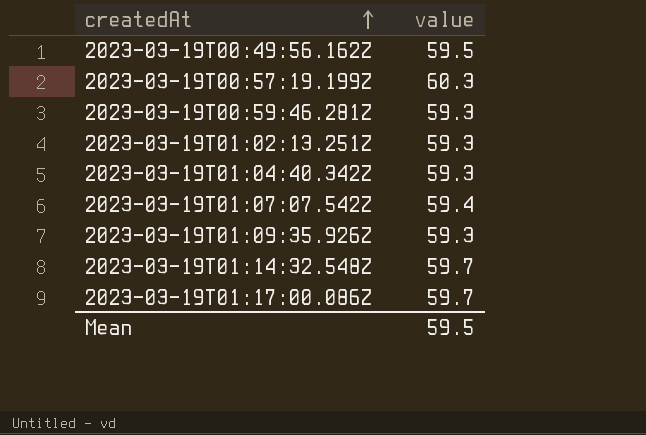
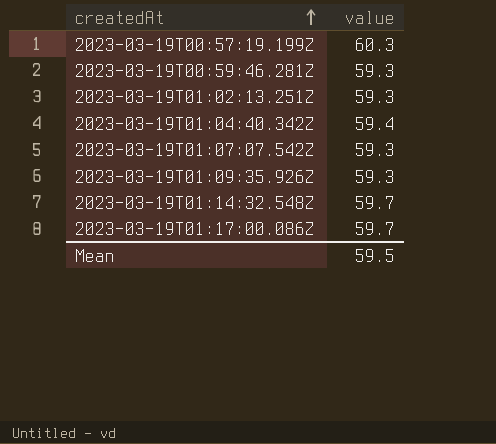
row 2023-03-19T00:49:56.162Z: 59.5 -> none
2023-03-19T01:04:40.342Z | value: 59.3 -> 59.4
2023-03-19T01:07:07.542Z | value: 59.4 -> 59.3

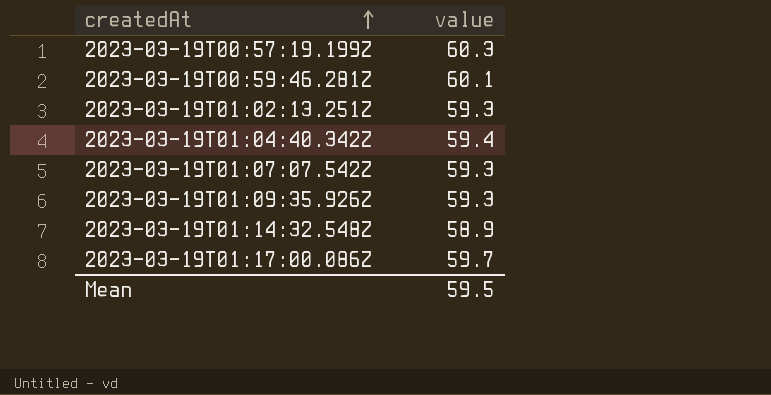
2023-03-19T00:59:46.281Z | value: 59.3 -> 60.1
2023-03-19T01:14:32.548Z | value: 59.7 -> 58.9

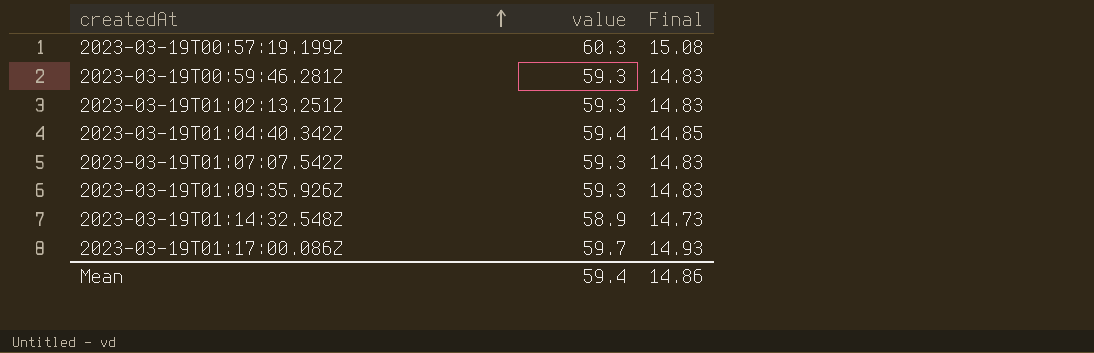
column Final | formula: none -> [value] * 0.25
2023-03-19T00:59:46.281Z | value: 60.1 -> 59.3
Mean | value: 59.5 -> 59.4

